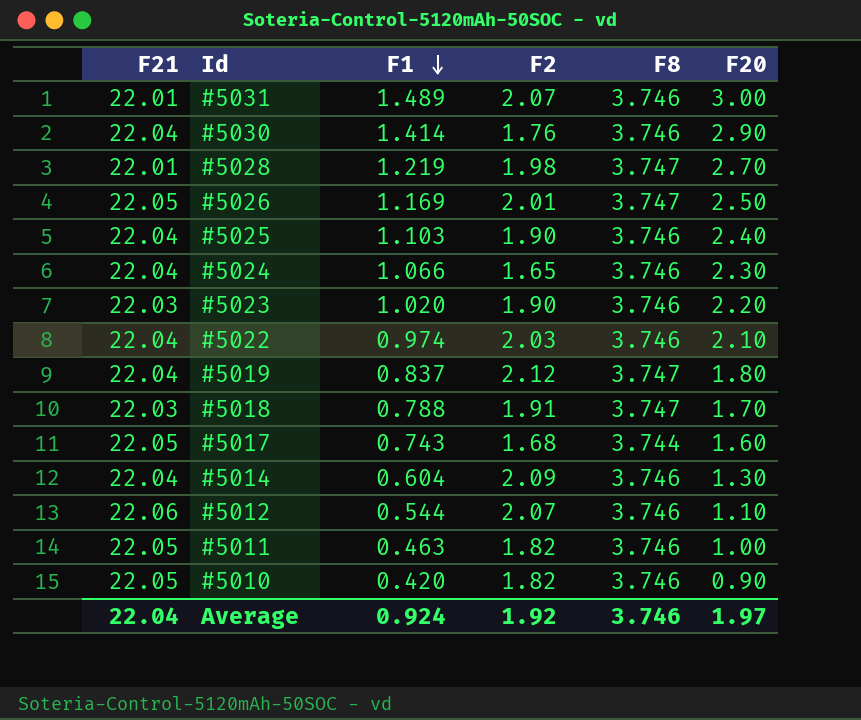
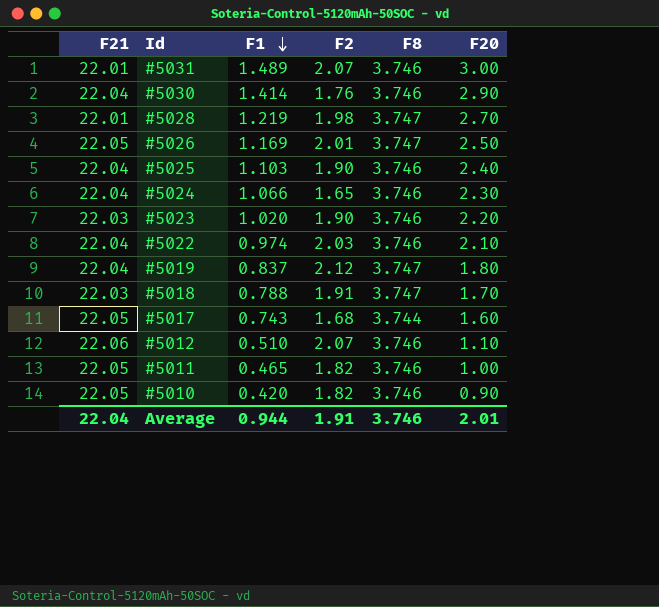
row #5014: 22.04 | 0.604 | 2.09 | 3.746 | 1.30 -> none
#5012 | F1: 0.544 -> 0.510
#5011 | F1: 0.463 -> 0.465
Average | F1: 0.924 -> 0.944
Average | F2: 1.92 -> 1.91
Average | F20: 1.97 -> 2.01

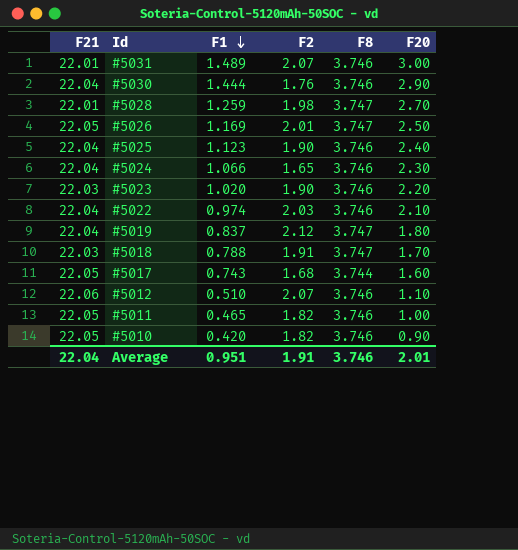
#5030 | F1: 1.414 -> 1.444
#5028 | F1: 1.219 -> 1.259
#5025 | F1: 1.103 -> 1.123
Average | F1: 0.944 -> 0.951

